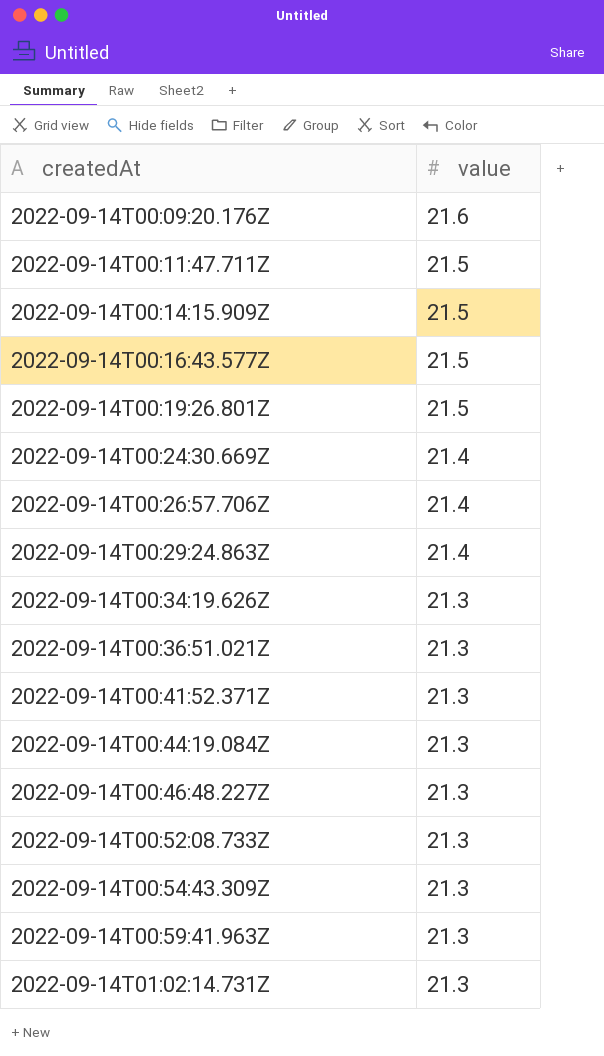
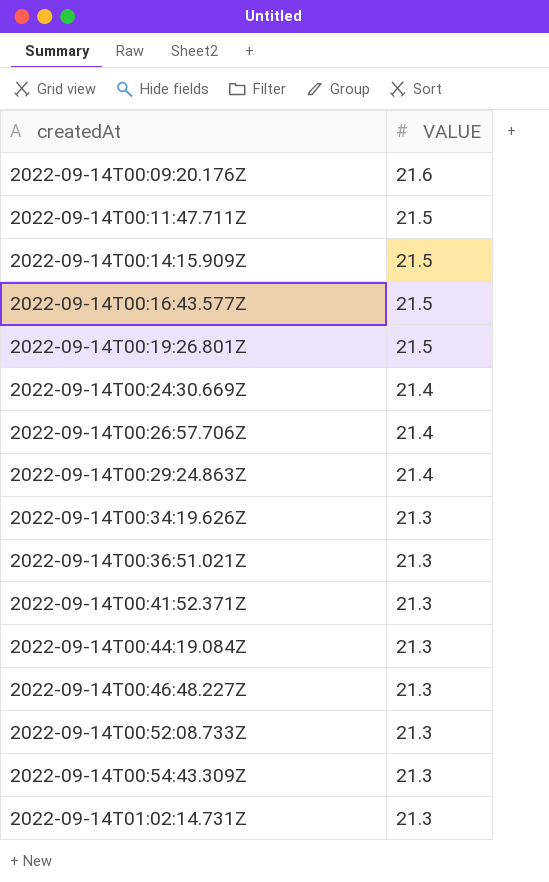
column name: value -> VALUE
row 2022-09-14T00:59:41.963Z: 21.3 -> none

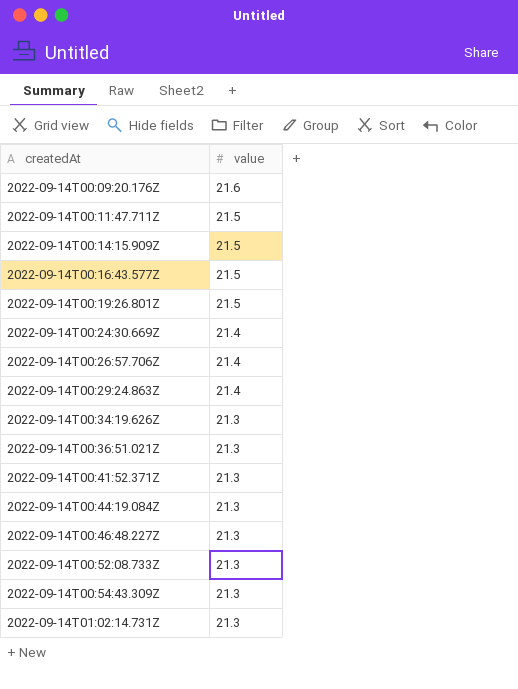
column name: VALUE -> value

